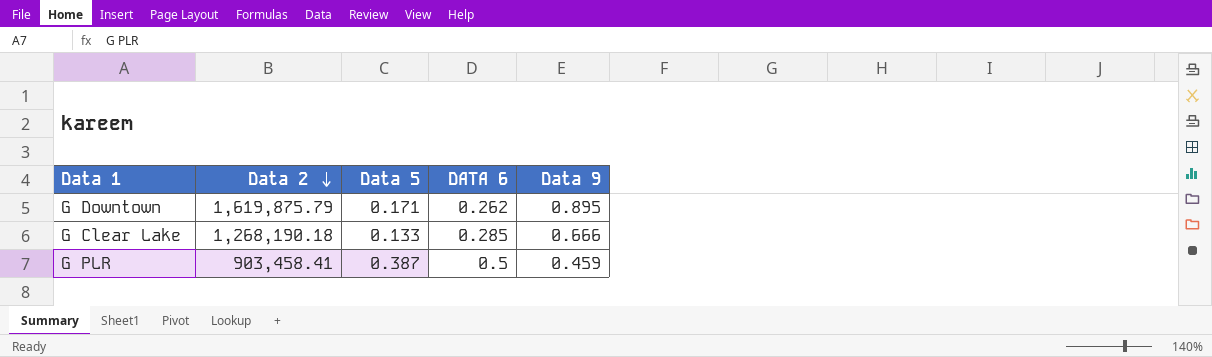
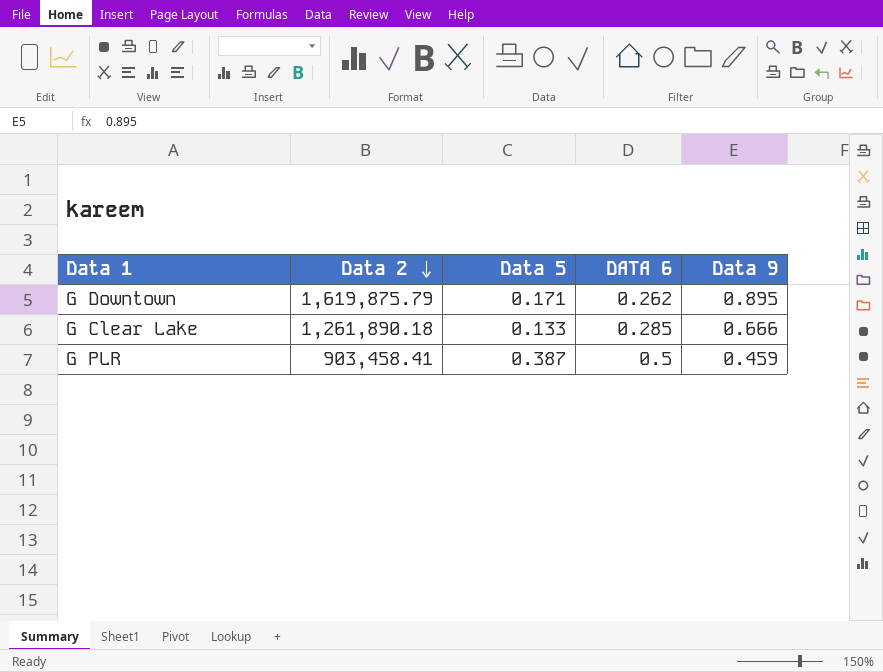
G Clear Lake | Data 2: 1,268,190.18 -> 1,261,890.18

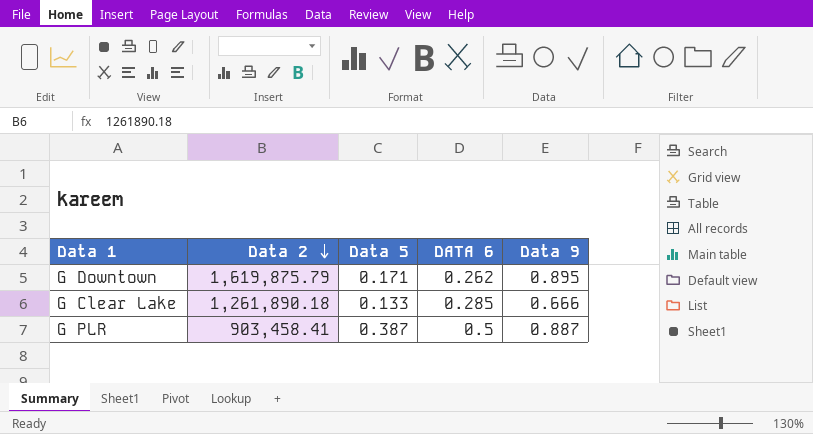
G PLR | Data 9: 0.459 -> 0.887

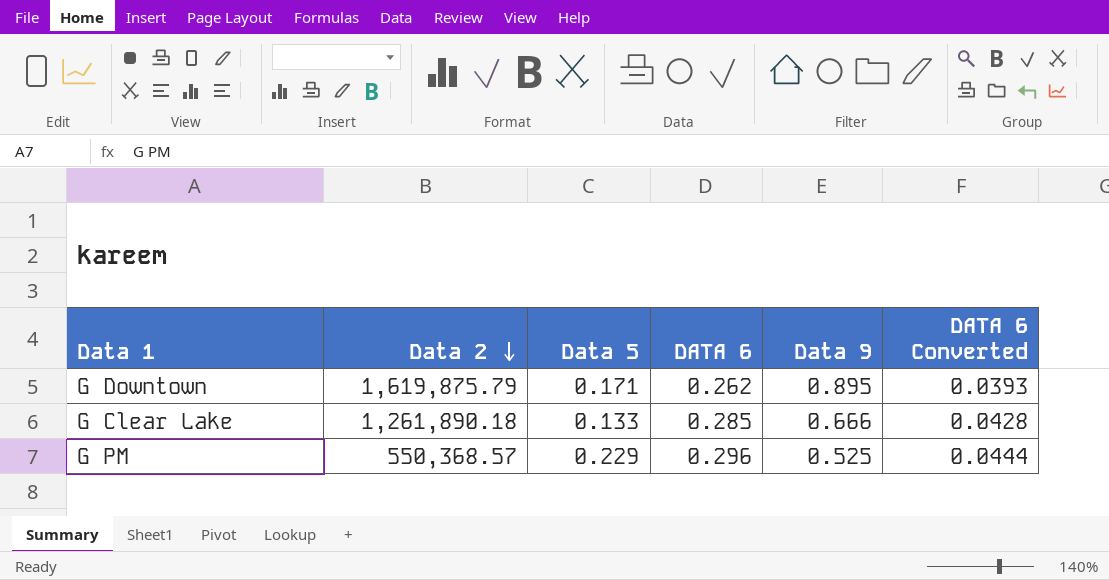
column DATA 6 Converted | formula: none -> [DATA 6] * 0.15
row G PLR: 903,458.41 | 0.387 | 0.5 | 0.887 -> none
row G PM: none -> 550,368.57 | 0.229 | 0.296 | 0.525 | 0.0444

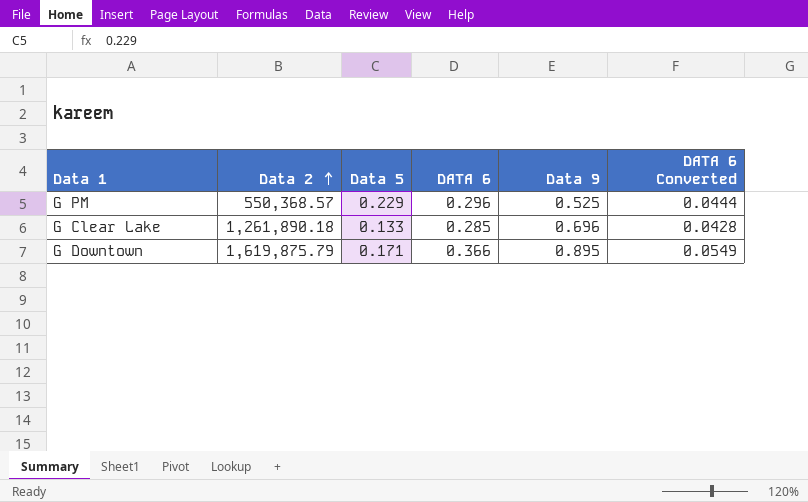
row order: Data 2 descending -> Data 2 ascending
G Clear Lake | Data 9: 0.666 -> 0.696
G Downtown | DATA 6: 0.262 -> 0.366
G Downtown | DATA 6 Converted: 0.0393 -> 0.0549

